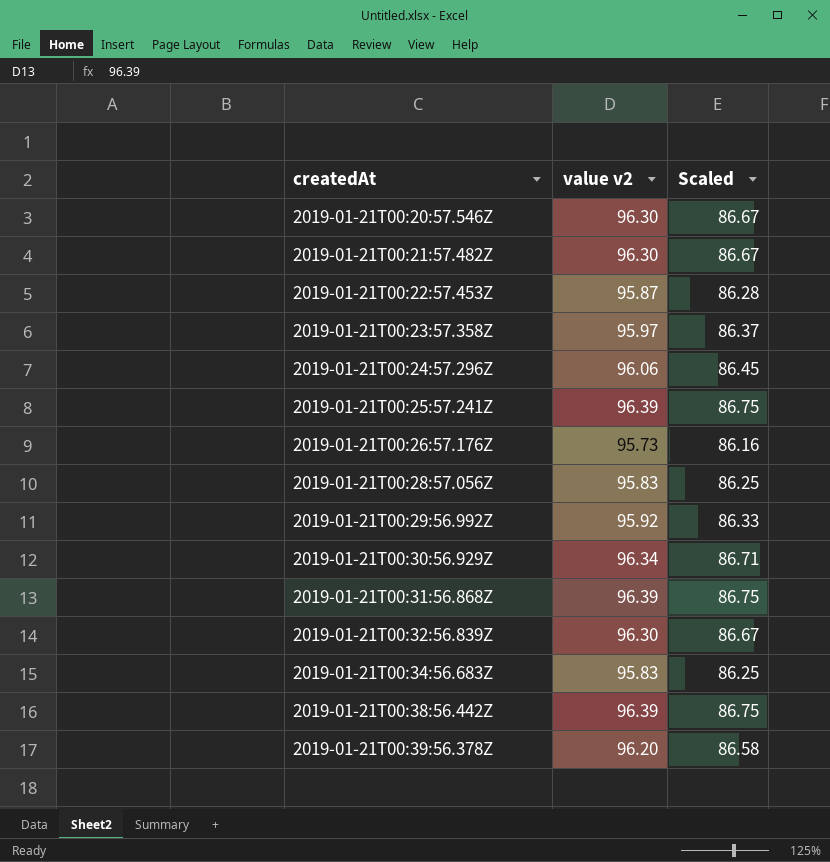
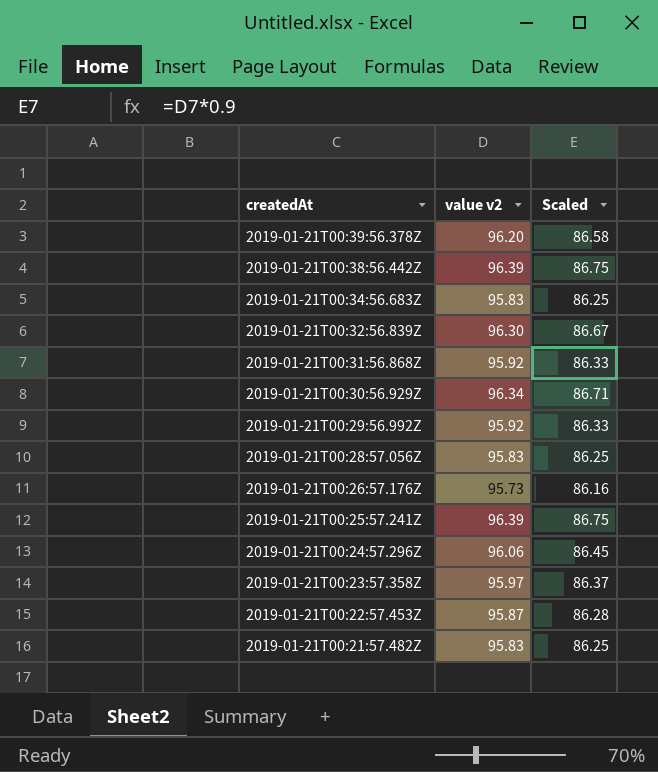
row order: createdAt ascending -> createdAt descending
row 2019-01-21T00:20:57.546Z: 96.30 | 86.67 -> none
2019-01-21T00:31:56.868Z | value v2: 96.39 -> 95.92
2019-01-21T00:31:56.868Z | Scaled: 86.75 -> 86.33
2019-01-21T00:21:57.482Z | value v2: 96.30 -> 95.83
2019-01-21T00:21:57.482Z | Scaled: 86.67 -> 86.25

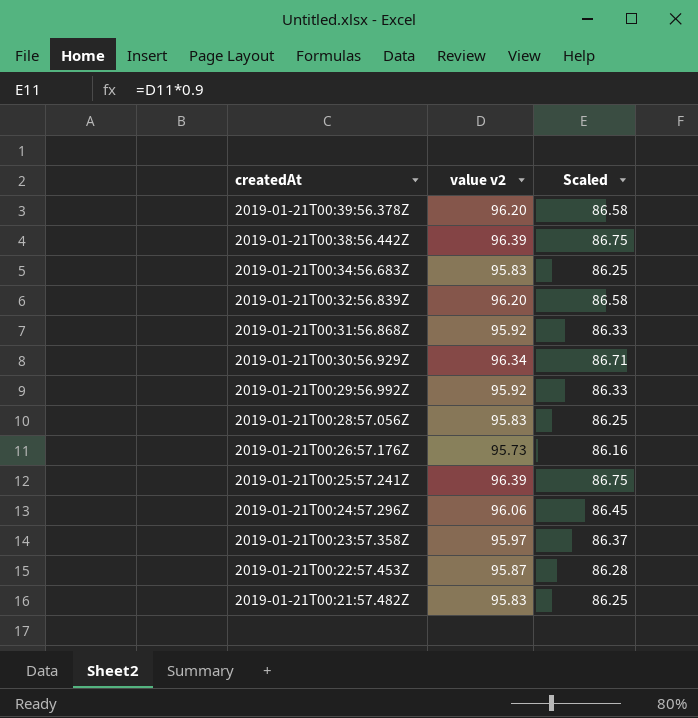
2019-01-21T00:32:56.839Z | value v2: 96.30 -> 96.20
2019-01-21T00:32:56.839Z | Scaled: 86.67 -> 86.58

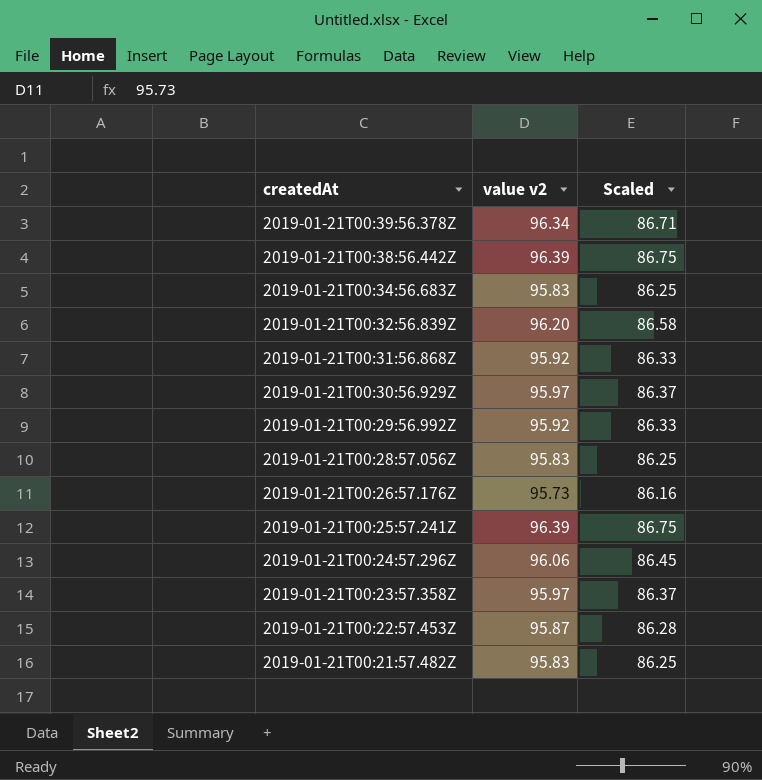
2019-01-21T00:39:56.378Z | value v2: 96.20 -> 96.34
2019-01-21T00:39:56.378Z | Scaled: 86.58 -> 86.71
2019-01-21T00:30:56.929Z | value v2: 96.34 -> 95.97
2019-01-21T00:30:56.929Z | Scaled: 86.71 -> 86.37

